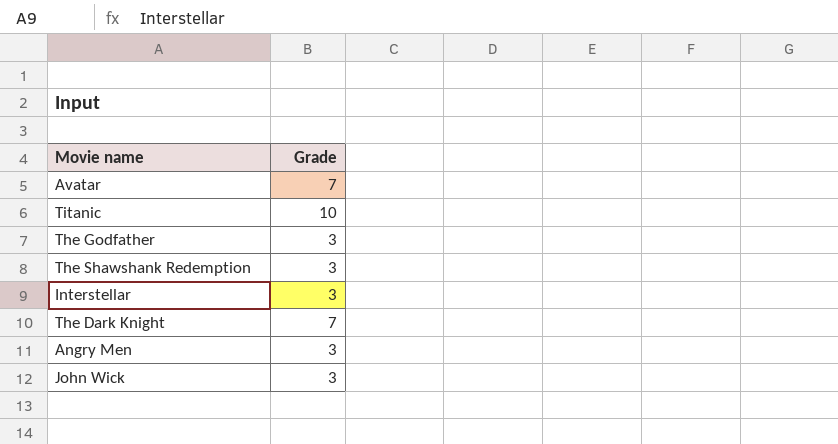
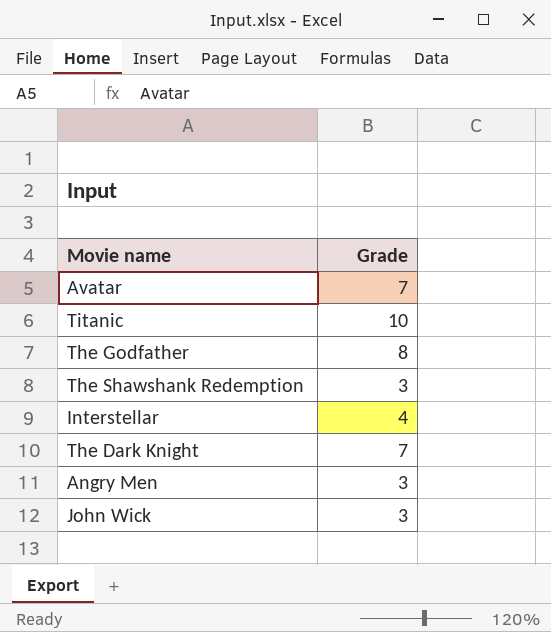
The Godfather | Grade: 3 -> 8
Interstellar | Grade: 3 -> 4

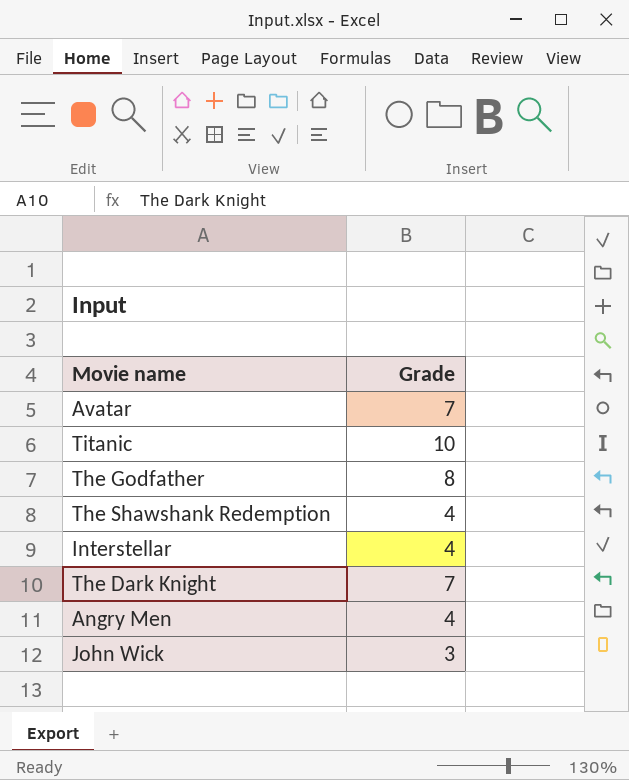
The Shawshank Redemption | Grade: 3 -> 4
Angry Men | Grade: 3 -> 4

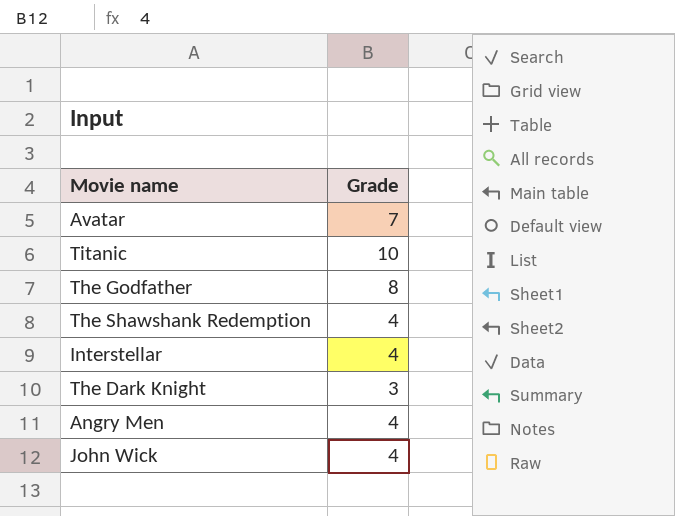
The Dark Knight | Grade: 7 -> 3
John Wick | Grade: 3 -> 4

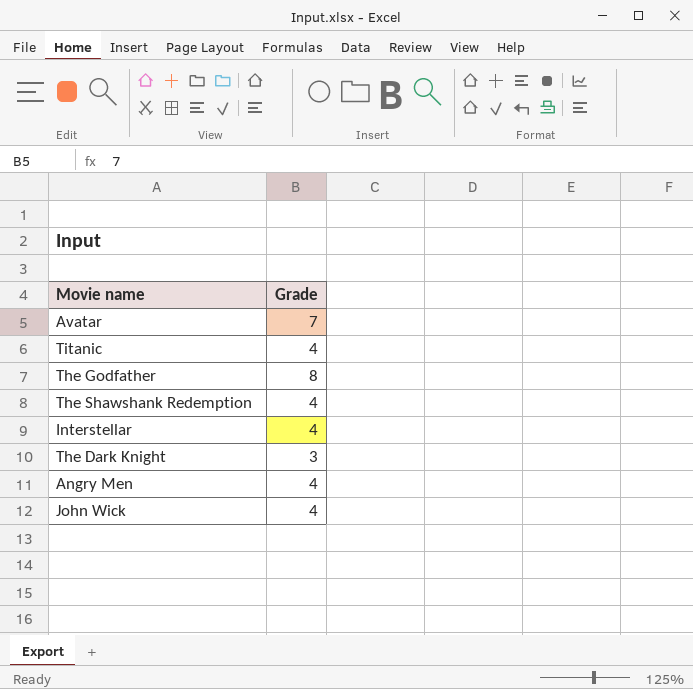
Titanic | Grade: 10 -> 4

